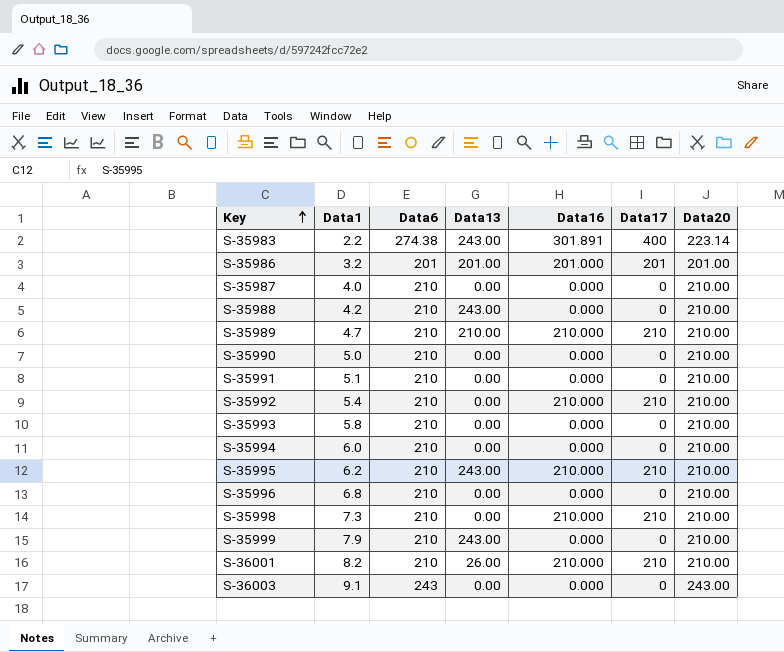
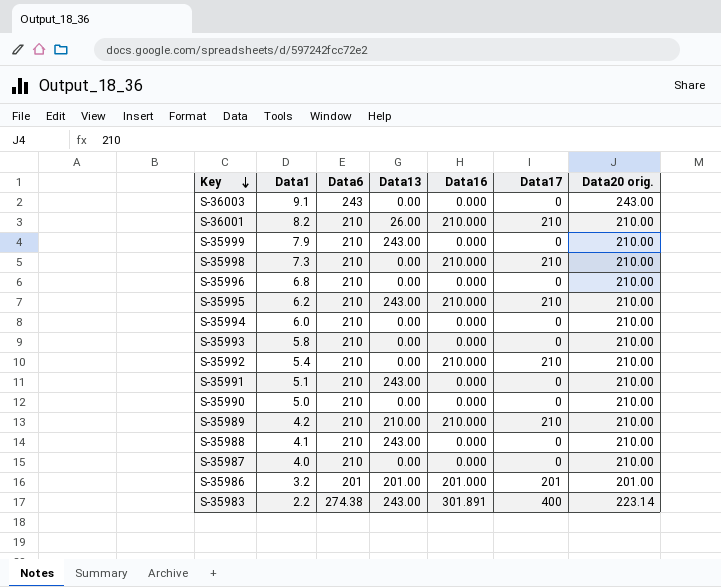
row order: Key ascending -> Key descending
column name: Data20 -> Data20 orig.
S-35991 | Data13: 0.00 -> 243.00
S-35989 | Data1: 4.7 -> 4.2
S-35988 | Data1: 4.2 -> 4.1

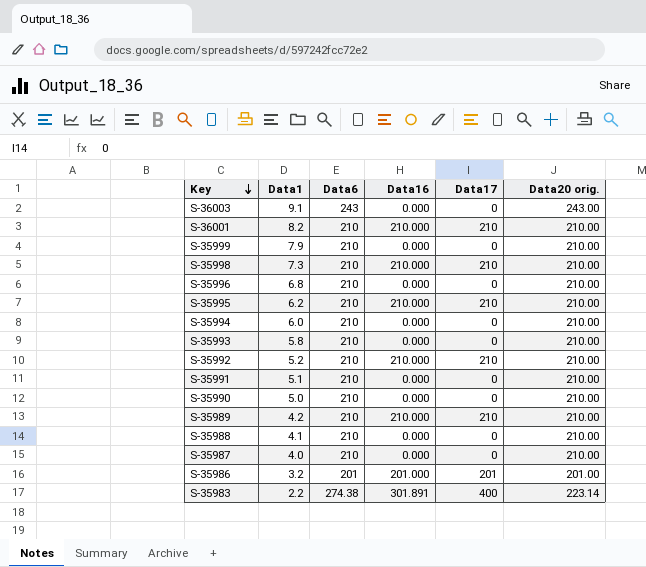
column Data13 | position: 4 -> none
S-35992 | Data1: 5.4 -> 5.2

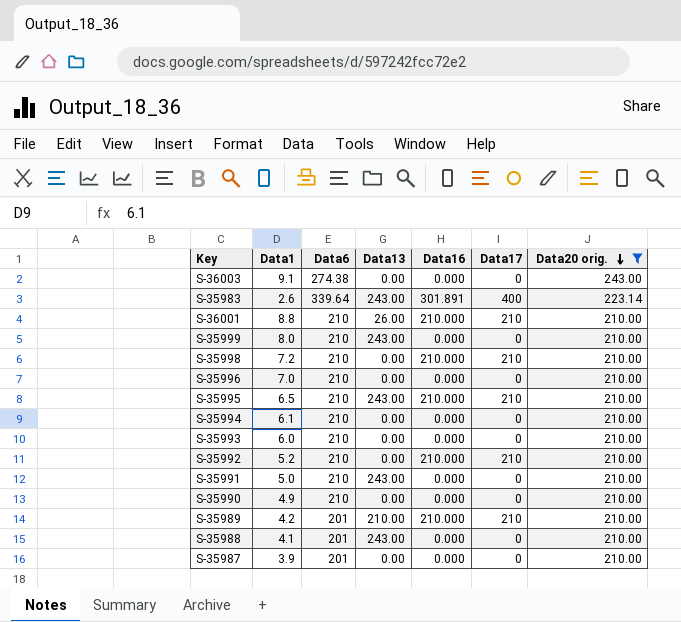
filter: none -> Data20 orig. != 201.00
row order: Key descending -> Data20 orig. descending
column Data13 | position: none -> 4
S-36003 | Data6: 243 -> 274.38
S-35983 | Data1: 2.2 -> 2.6
S-35983 | Data6: 274.38 -> 339.64
S-36001 | Data1: 8.2 -> 8.8
S-35999 | Data1: 7.9 -> 8.0
S-35998 | Data1: 7.3 -> 7.2
S-35996 | Data1: 6.8 -> 7.0
S-35995 | Data1: 6.2 -> 6.5
S-35994 | Data1: 6.0 -> 6.1
S-35993 | Data1: 5.8 -> 6.0
S-35991 | Data1: 5.1 -> 5.0
S-35990 | Data1: 5.0 -> 4.9
S-35989 | Data6: 210 -> 201
S-35988 | Data6: 210 -> 201
S-35987 | Data1: 4.0 -> 3.9
S-35987 | Data6: 210 -> 201

